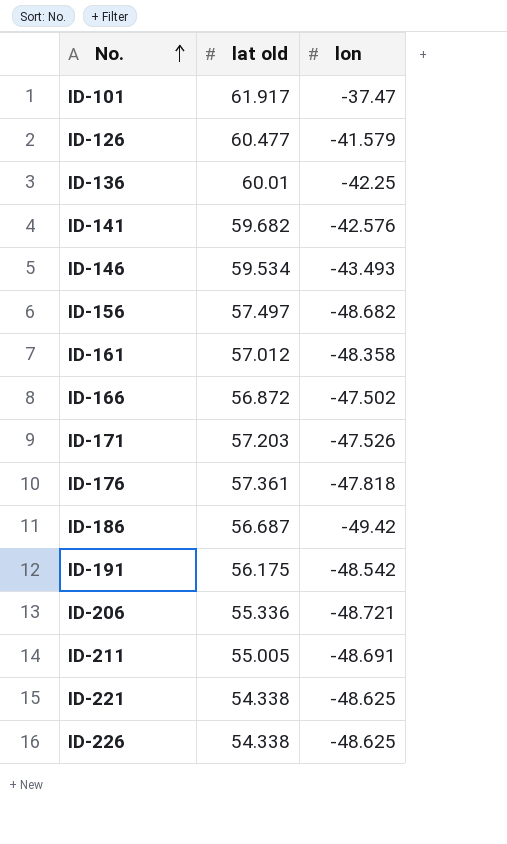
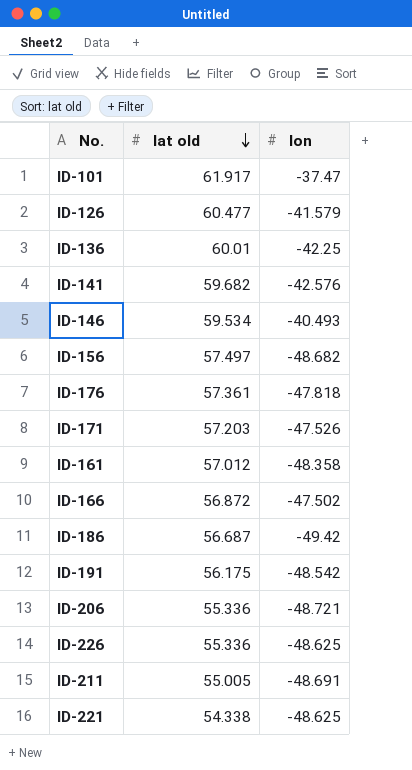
row order: No. ascending -> lat old descending
ID-146 | lon: -43.493 -> -40.493
ID-226 | lat old: 54.338 -> 55.336

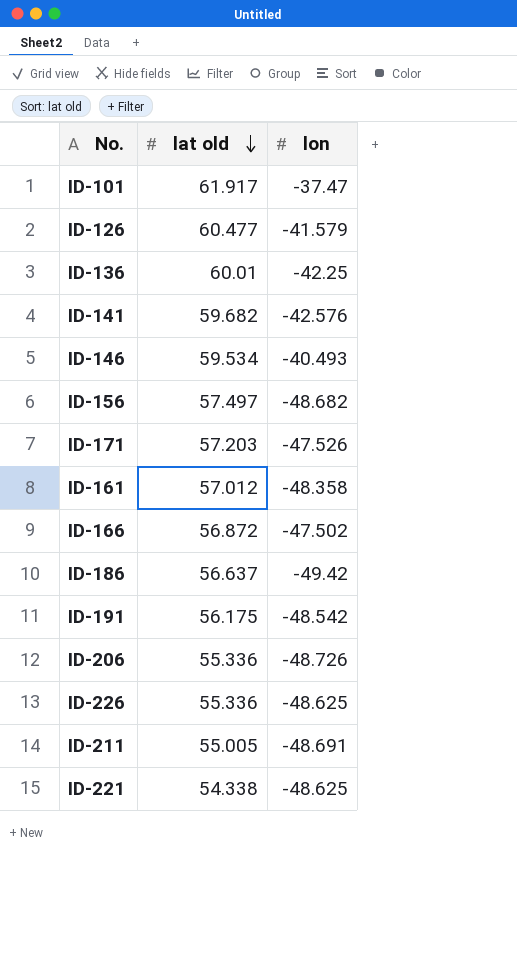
row ID-176: 57.361 | -47.818 -> none
ID-186 | lat old: 56.687 -> 56.637
ID-206 | lon: -48.721 -> -48.726

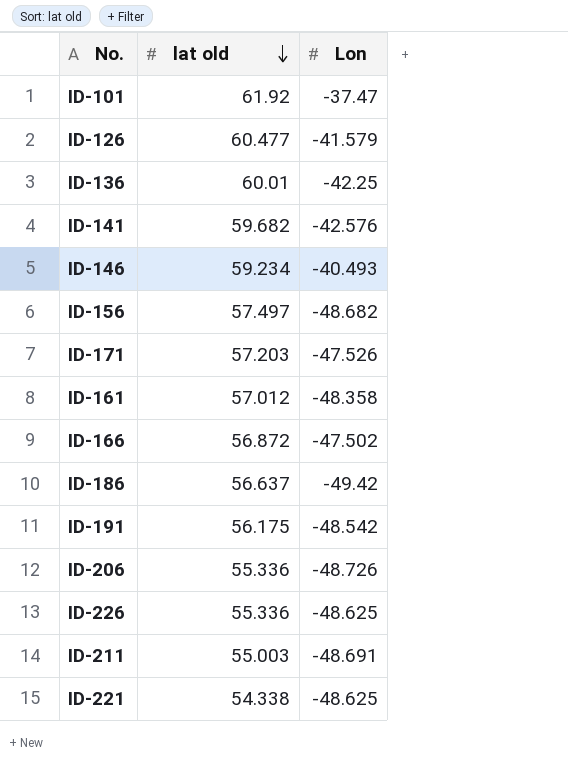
column name: lon -> Lon
ID-101 | lat old: 61.917 -> 61.92
ID-146 | lat old: 59.534 -> 59.234
ID-211 | lat old: 55.005 -> 55.003

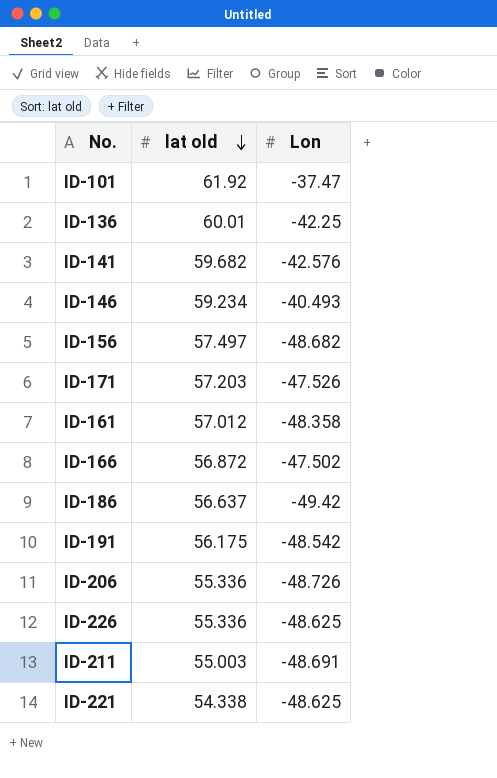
row ID-126: 60.477 | -41.579 -> none

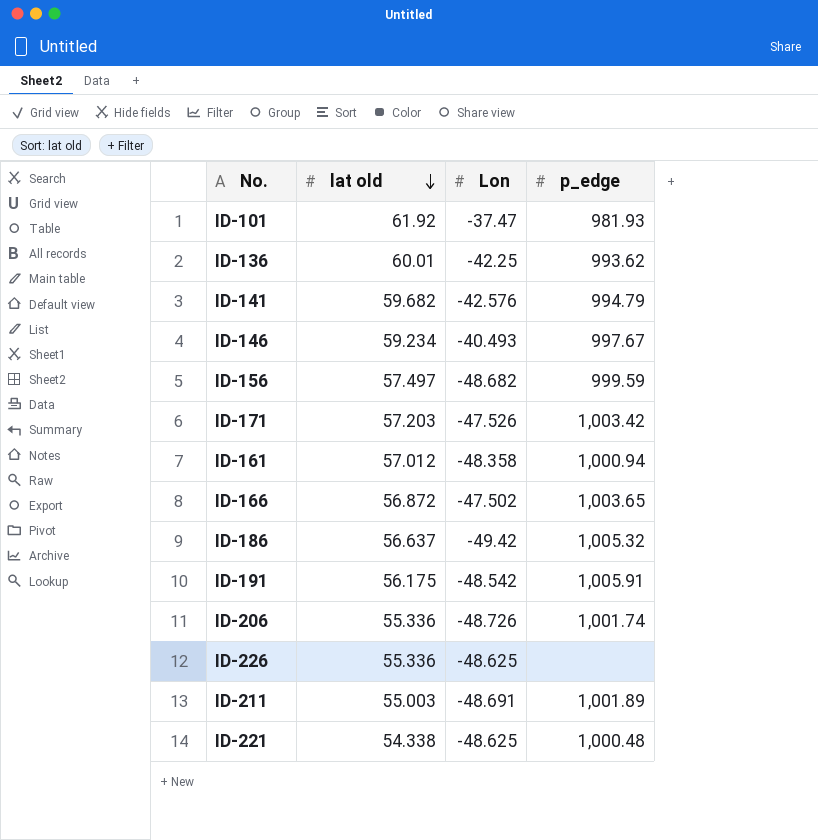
column p_edge | position: none -> 4

